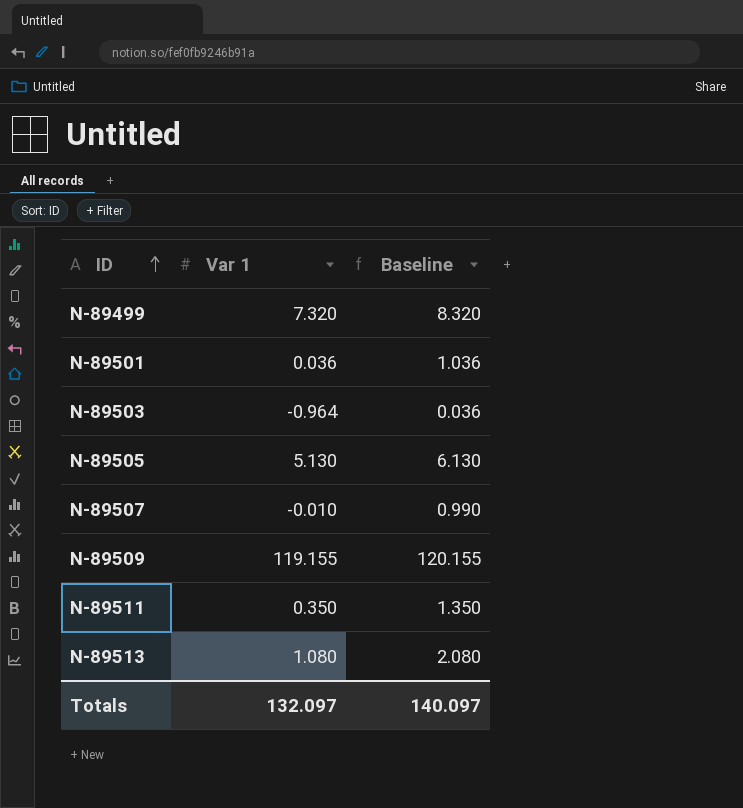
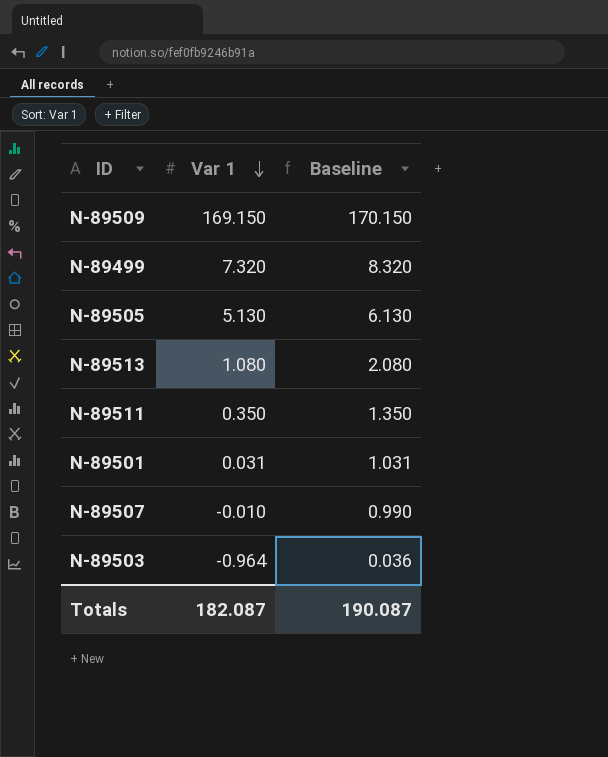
row order: ID ascending -> Var 1 descending
N-89509 | Var 1: 119.155 -> 169.150
N-89509 | Baseline: 120.155 -> 170.150
N-89501 | Var 1: 0.036 -> 0.031
N-89501 | Baseline: 1.036 -> 1.031
Totals | Var 1: 132.097 -> 182.087
Totals | Baseline: 140.097 -> 190.087

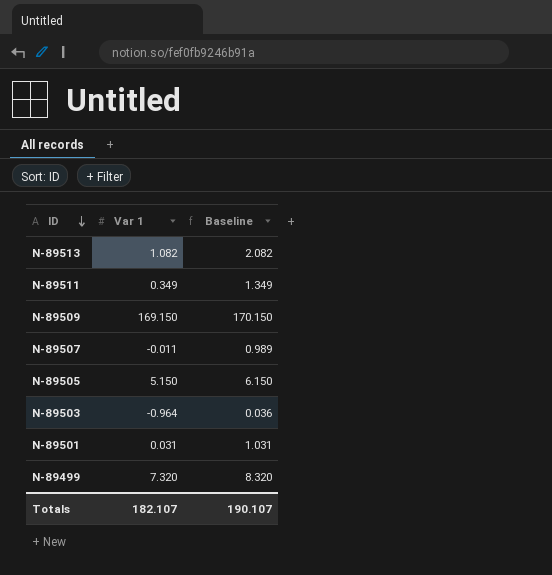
row order: Var 1 descending -> ID descending
N-89513 | Var 1: 1.080 -> 1.082
N-89513 | Baseline: 2.080 -> 2.082
N-89511 | Var 1: 0.350 -> 0.349
N-89511 | Baseline: 1.350 -> 1.349
N-89507 | Var 1: -0.010 -> -0.011
N-89507 | Baseline: 0.990 -> 0.989
N-89505 | Var 1: 5.130 -> 5.150
N-89505 | Baseline: 6.130 -> 6.150
Totals | Var 1: 182.087 -> 182.107
Totals | Baseline: 190.087 -> 190.107

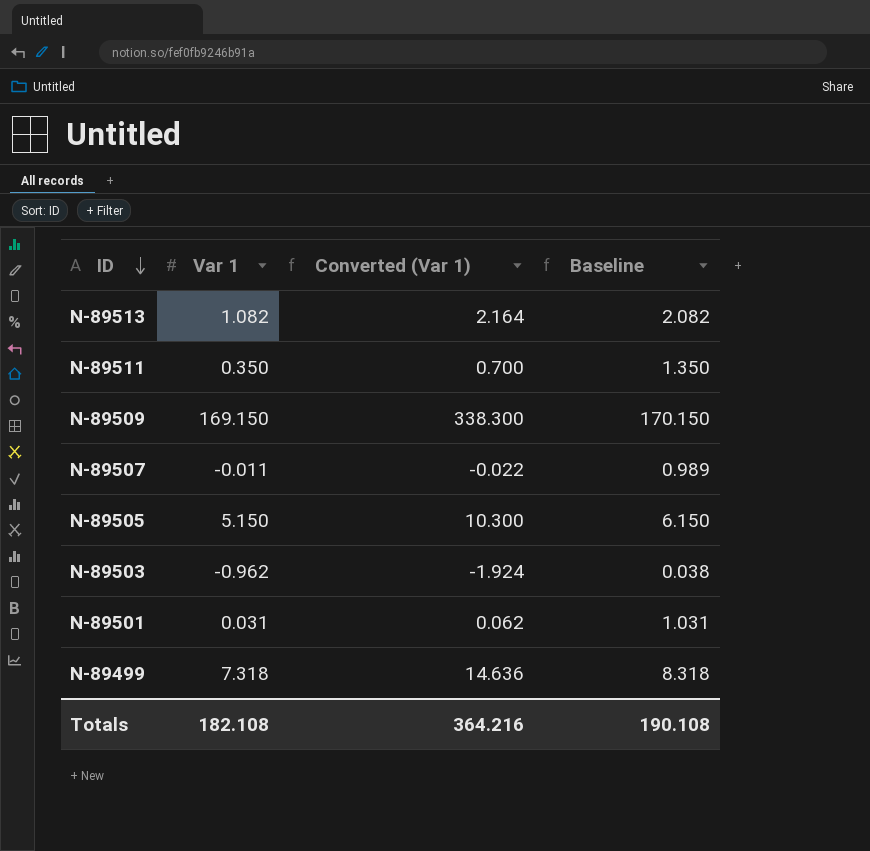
column Converted (Var 1) | formula: none -> [Var 1] * 2
N-89511 | Var 1: 0.349 -> 0.350
N-89511 | Baseline: 1.349 -> 1.350
N-89503 | Var 1: -0.964 -> -0.962
N-89503 | Baseline: 0.036 -> 0.038
N-89499 | Var 1: 7.320 -> 7.318
N-89499 | Baseline: 8.320 -> 8.318
Totals | Var 1: 182.107 -> 182.108
Totals | Baseline: 190.107 -> 190.108

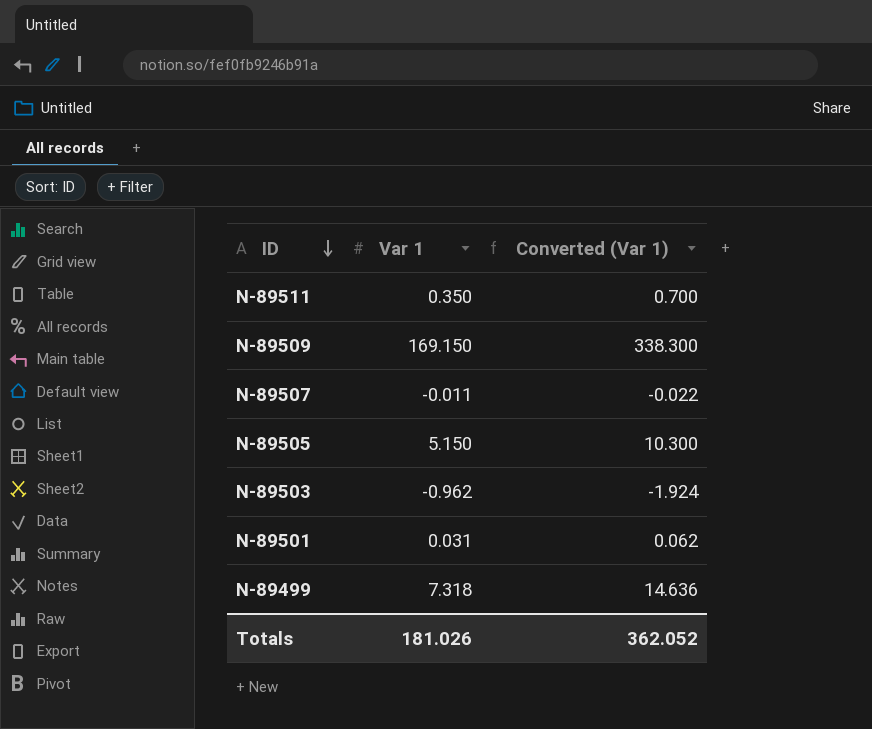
column Baseline | formula: [Var 1] + 1 -> none
row N-89513: 1.082 | 2.164 | 2.082 -> none
Totals | Var 1: 182.108 -> 181.026
Totals | Converted (Var 1): 364.216 -> 362.052

